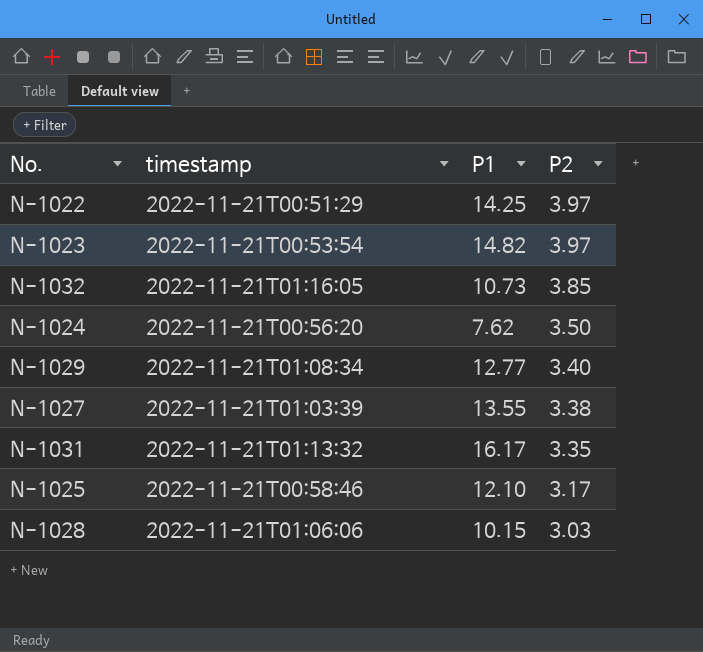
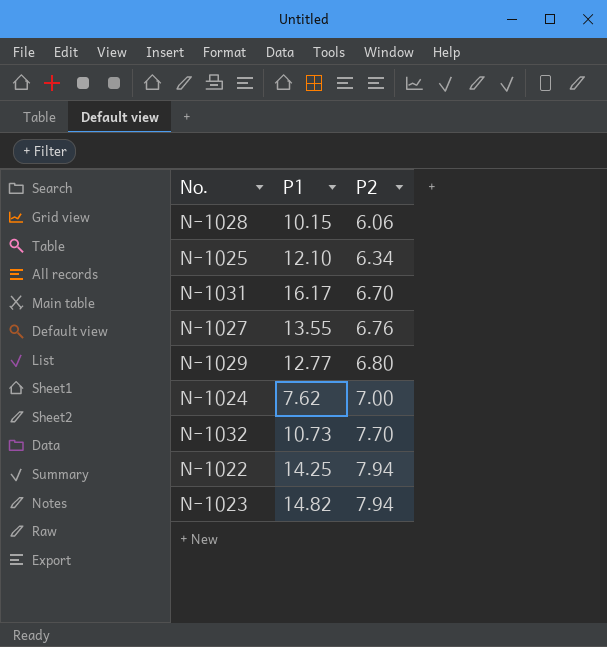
row order: P2 descending -> P2 ascending
column timestamp | position: 2 -> none
N-1028 | P2: 3.03 -> 6.06
N-1025 | P2: 3.17 -> 6.34
N-1031 | P2: 3.35 -> 6.70
N-1027 | P2: 3.38 -> 6.76
N-1029 | P2: 3.40 -> 6.80
N-1024 | P2: 3.50 -> 7.00
N-1032 | P2: 3.85 -> 7.70
N-1022 | P2: 3.97 -> 7.94
N-1023 | P2: 3.97 -> 7.94

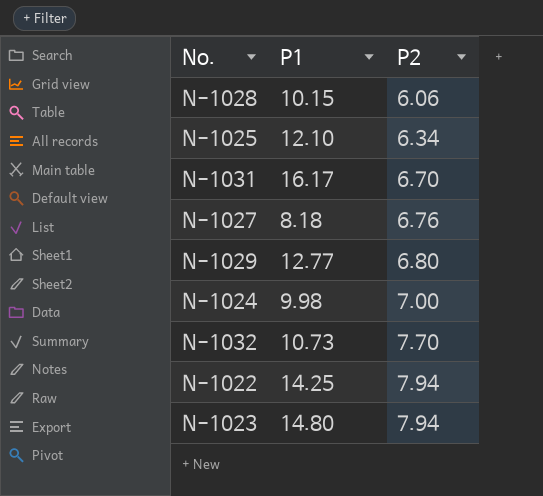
N-1027 | P1: 13.55 -> 8.18
N-1024 | P1: 7.62 -> 9.98
N-1023 | P1: 14.82 -> 14.80

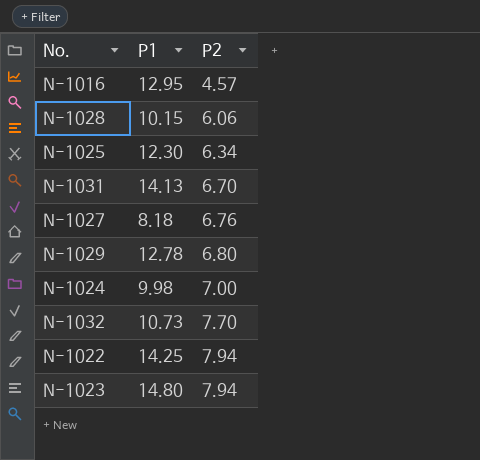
row N-1016: none -> 12.95 | 4.57
N-1025 | P1: 12.10 -> 12.30
N-1031 | P1: 16.17 -> 14.13
N-1029 | P1: 12.77 -> 12.78

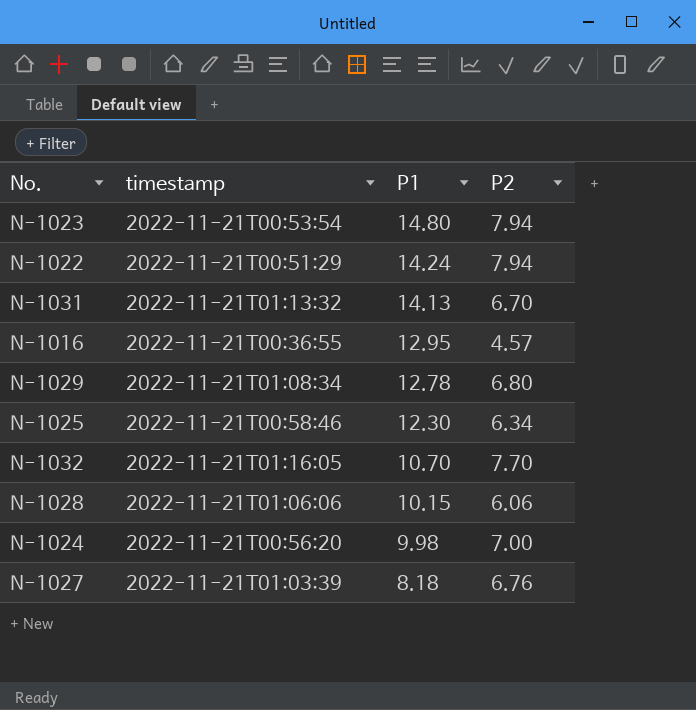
row order: P2 ascending -> P1 descending
column timestamp | position: none -> 2
N-1022 | P1: 14.25 -> 14.24
N-1032 | P1: 10.73 -> 10.70

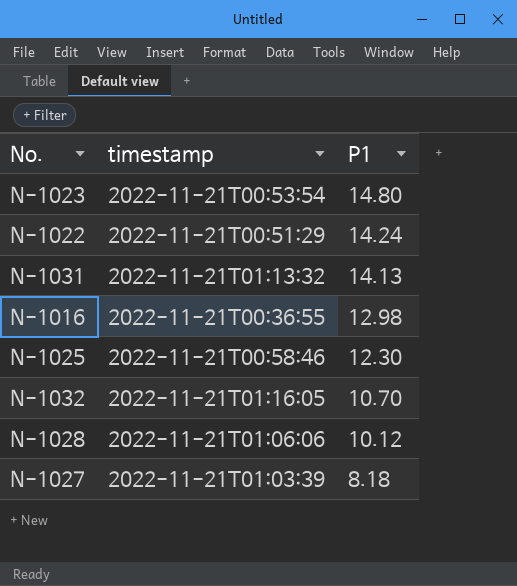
column P2 | position: 4 -> none
row N-1029: 2022-11-21T01:08:34 | 12.78 | 6.80 -> none
row N-1024: 2022-11-21T00:56:20 | 9.98 | 7.00 -> none
N-1016 | P1: 12.95 -> 12.98
N-1028 | P1: 10.15 -> 10.12

